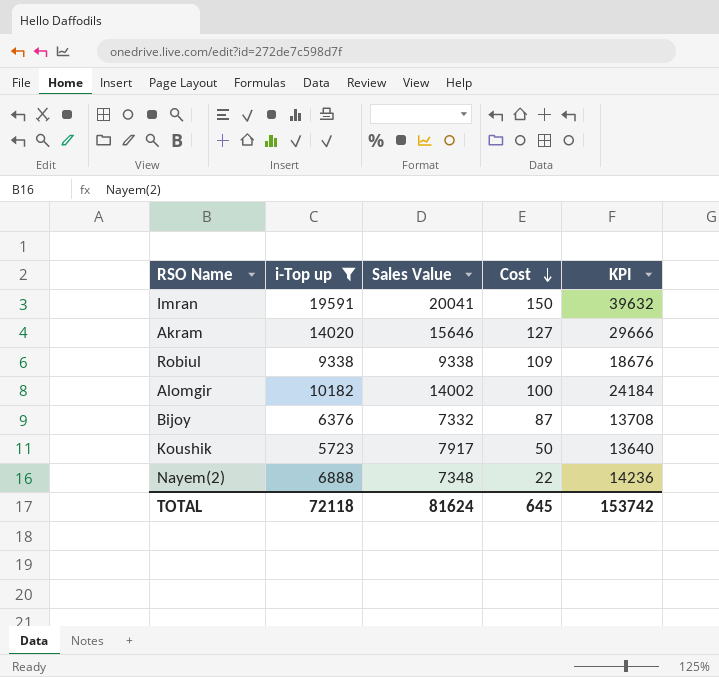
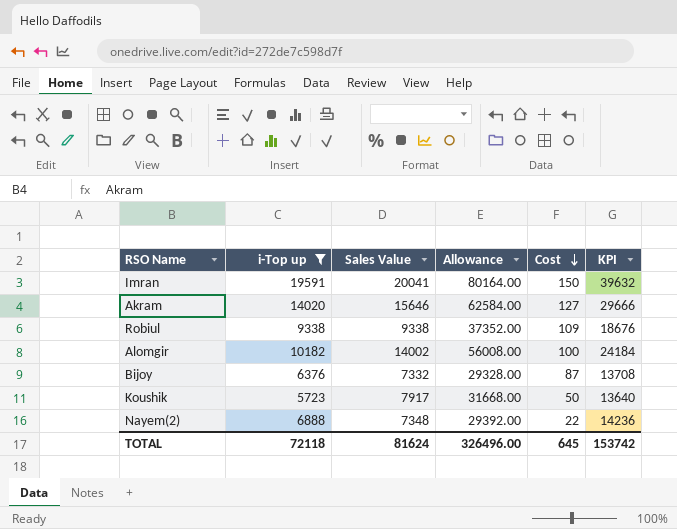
column Allowance | formula: none -> [Sales Value] * 4

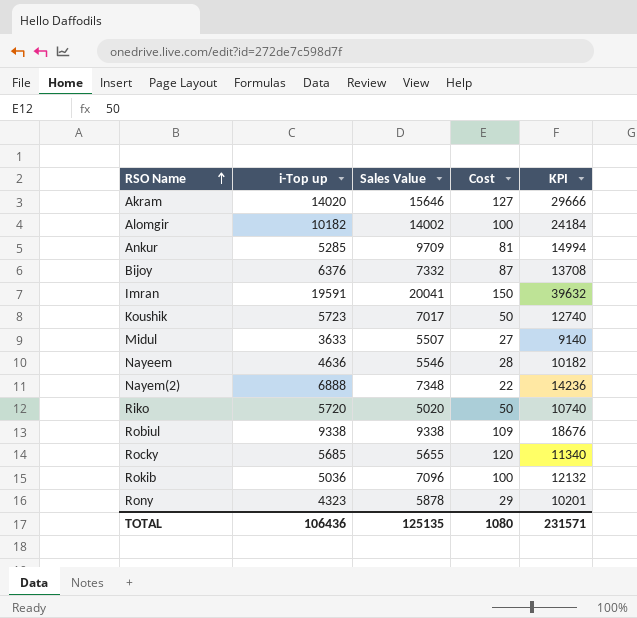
filter: i-Top up >= 5723 -> none
row order: Cost descending -> RSO Name ascending
column Allowance | formula: [Sales Value] * 4 -> none
Koushik | Sales Value: 7917 -> 7017
Koushik | KPI: 13640 -> 12740
TOTAL | i-Top up: 72118 -> 106436
TOTAL | Sales Value: 81624 -> 125135
TOTAL | Cost: 645 -> 1080
TOTAL | KPI: 153742 -> 231571

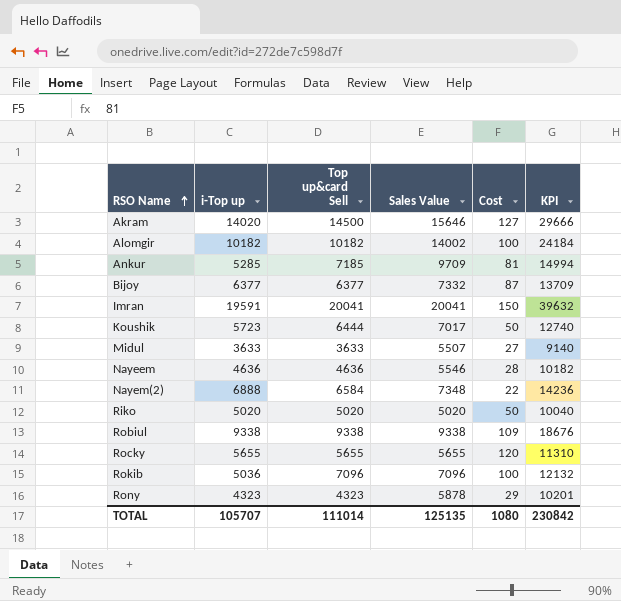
column Top up&card Sell | position: none -> 3
Bijoy | i-Top up: 6376 -> 6377
Bijoy | KPI: 13708 -> 13709
Riko | i-Top up: 5720 -> 5020
Riko | KPI: 10740 -> 10040
Rocky | i-Top up: 5685 -> 5655
Rocky | KPI: 11340 -> 11310
TOTAL | i-Top up: 106436 -> 105707
TOTAL | KPI: 231571 -> 230842

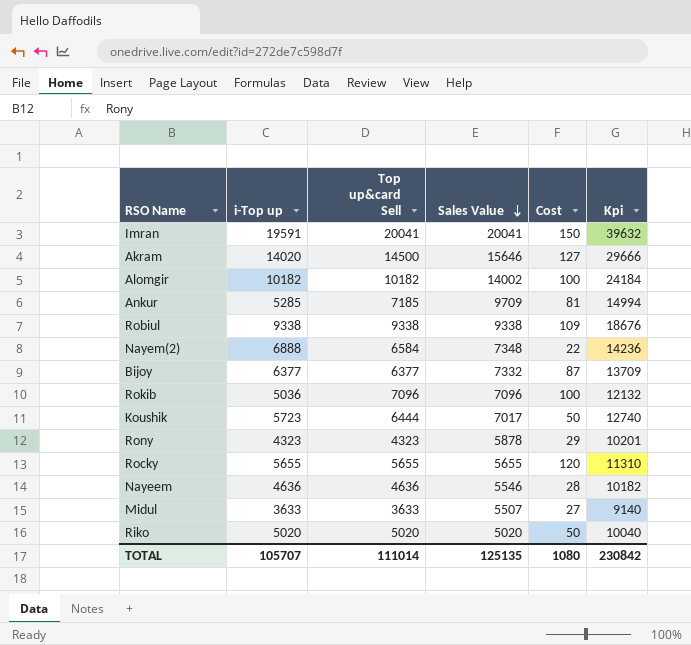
row order: RSO Name ascending -> Sales Value descending
column name: KPI -> Kpi

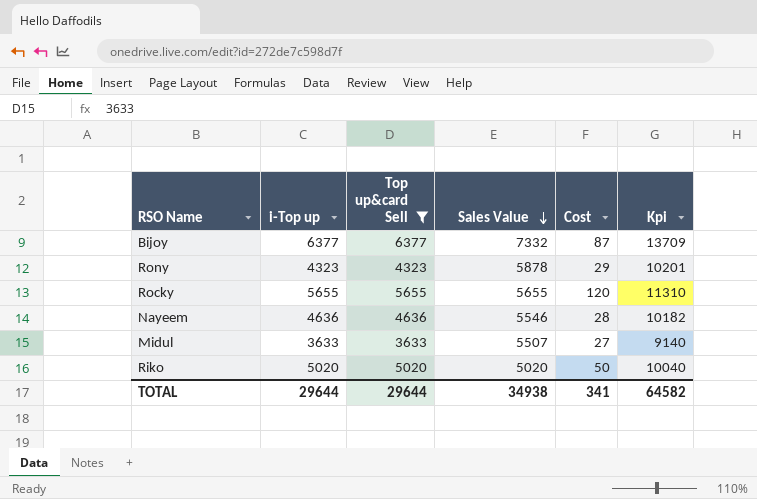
filter: none -> Top up&card Sell <= 6377
TOTAL | i-Top up: 105707 -> 29644
TOTAL | Top up&card Sell: 111014 -> 29644
TOTAL | Sales Value: 125135 -> 34938
TOTAL | Cost: 1080 -> 341
TOTAL | Kpi: 230842 -> 64582

